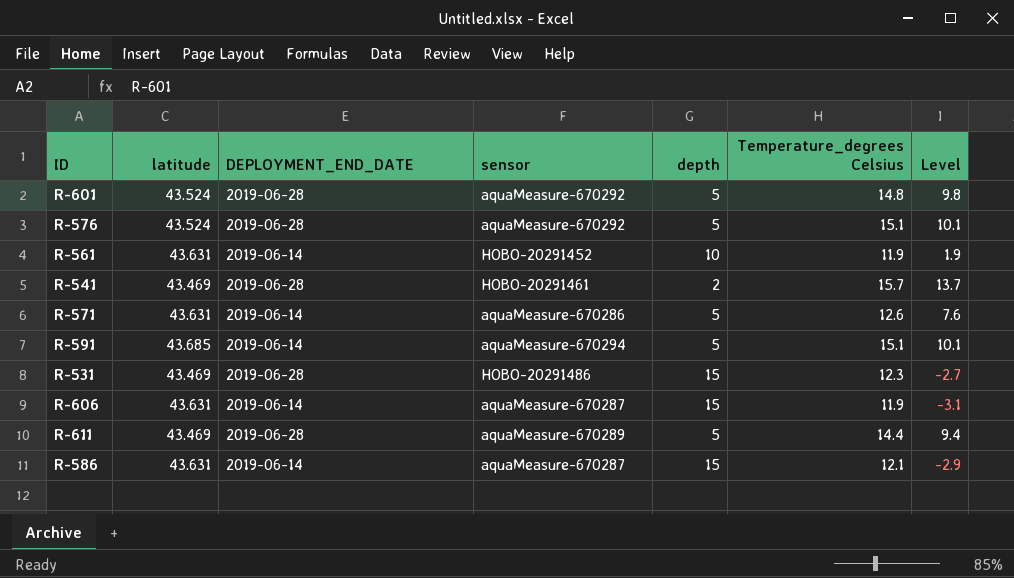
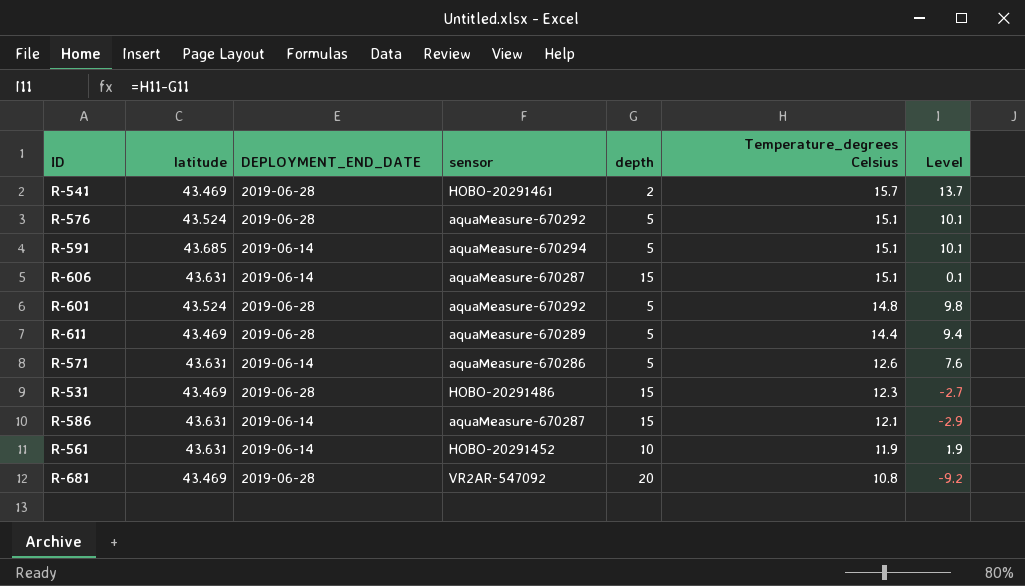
row order: none -> Temperature_degrees Celsius descending
R-606 | Temperature_degrees Celsius: 11.9 -> 15.1
R-606 | Level: -3.1 -> 0.1
row R-681: none -> 43.469 | 2019-06-28 | VR2AR-547092 | 20 | 10.8 | -9.2

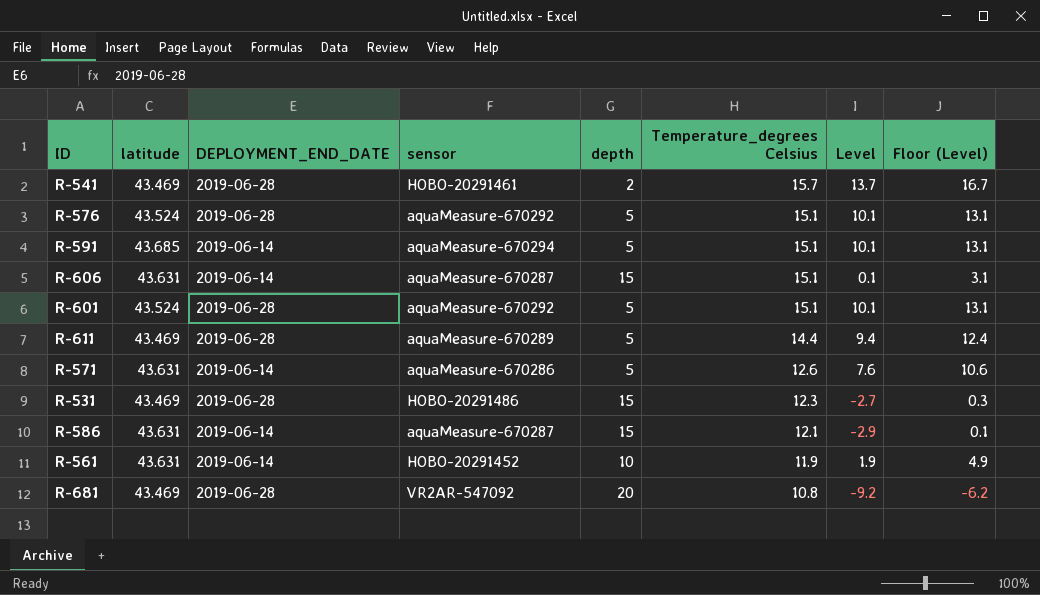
column Floor (Level) | formula: none -> [Level] + 3
R-601 | Temperature_degrees Celsius: 14.8 -> 15.1
R-601 | Level: 9.8 -> 10.1

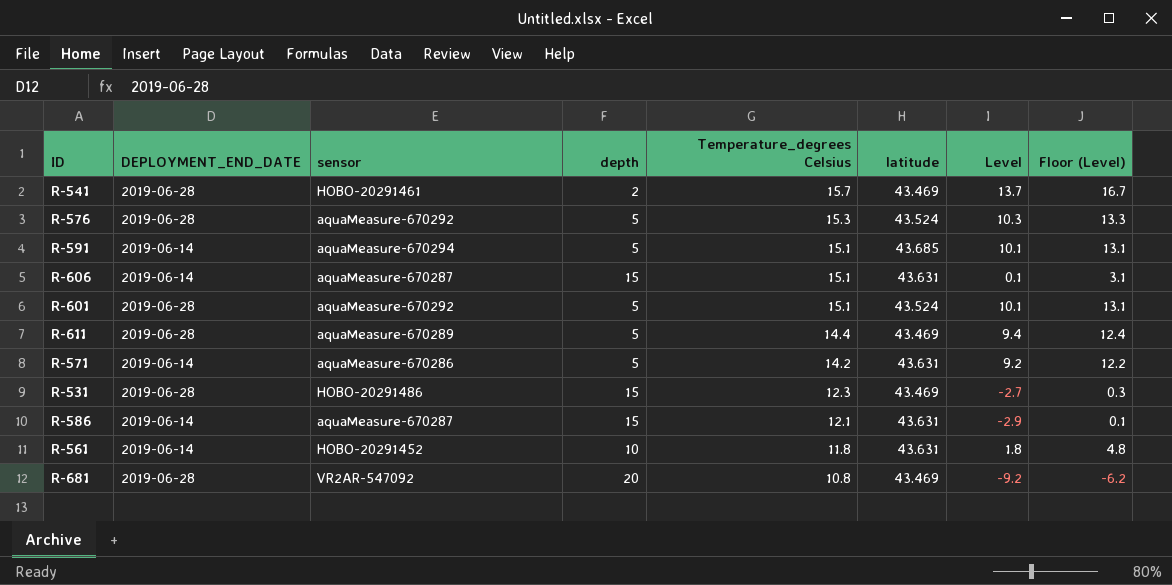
column latitude | position: 2 -> 6
R-576 | Temperature_degrees Celsius: 15.1 -> 15.3
R-576 | Level: 10.1 -> 10.3
R-576 | Floor (Level): 13.1 -> 13.3
R-571 | Temperature_degrees Celsius: 12.6 -> 14.2
R-571 | Level: 7.6 -> 9.2
R-571 | Floor (Level): 10.6 -> 12.2
R-561 | Temperature_degrees Celsius: 11.9 -> 11.8
R-561 | Level: 1.9 -> 1.8
R-561 | Floor (Level): 4.9 -> 4.8

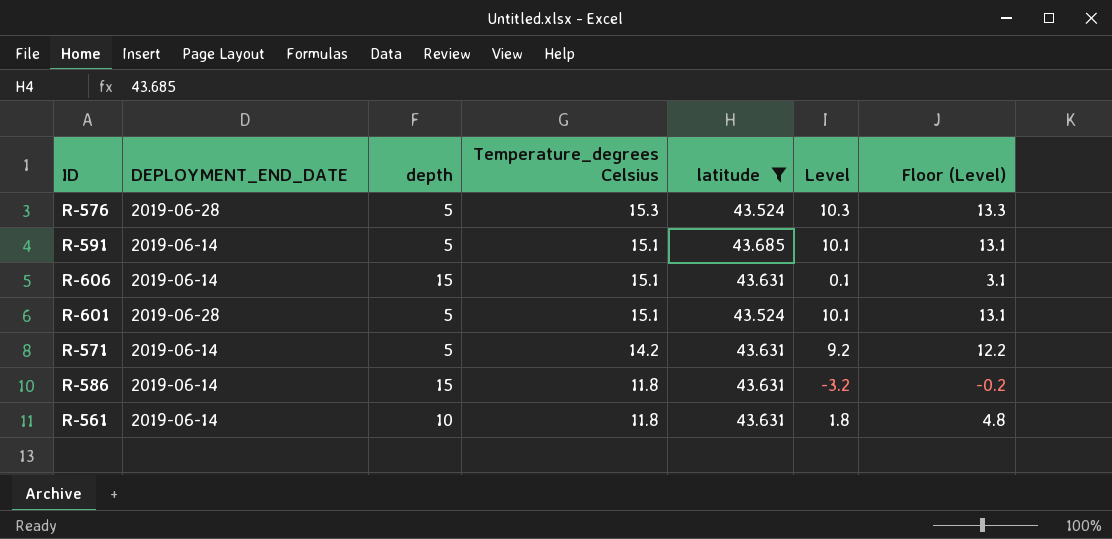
filter: none -> latitude != 43.469
column sensor | position: 3 -> none
R-586 | Temperature_degrees Celsius: 12.1 -> 11.8
R-586 | Level: -2.9 -> -3.2
R-586 | Floor (Level): 0.1 -> -0.2

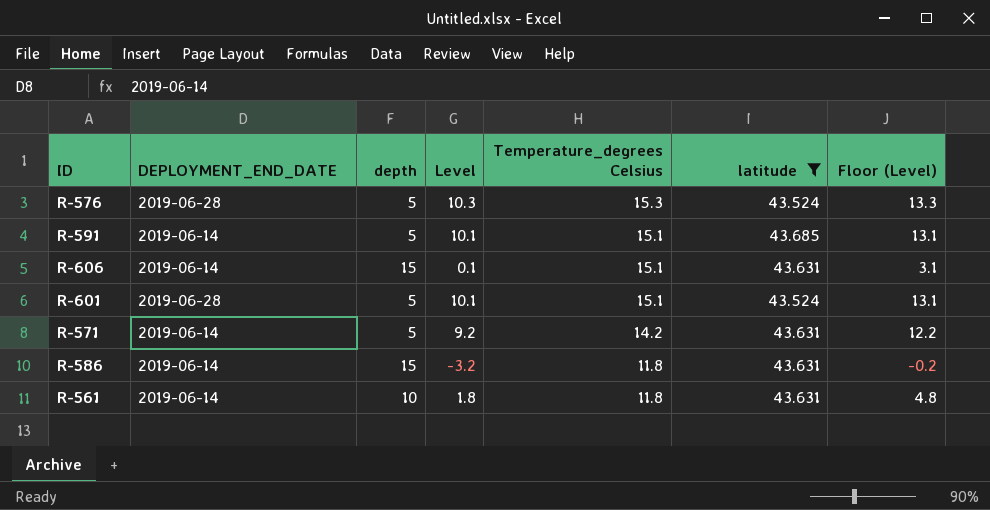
column Level | position: 6 -> 4

